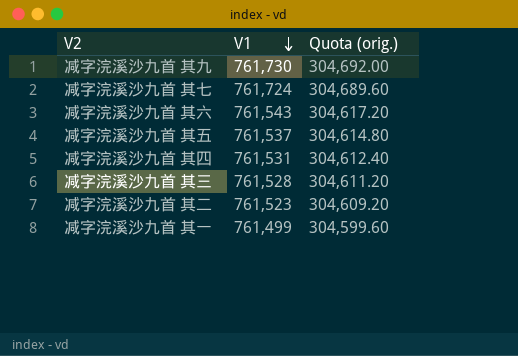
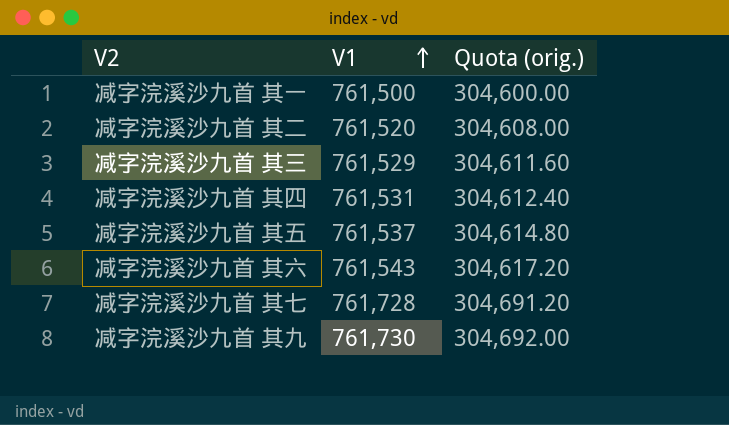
row order: V1 descending -> V1 ascending
减字浣溪沙九首 其一 | V1: 761,499 -> 761,500
减字浣溪沙九首 其一 | Quota (orig.): 304,599.60 -> 304,600.00
减字浣溪沙九首 其二 | V1: 761,523 -> 761,520
减字浣溪沙九首 其二 | Quota (orig.): 304,609.20 -> 304,608.00
减字浣溪沙九首 其三 | V1: 761,528 -> 761,529
减字浣溪沙九首 其三 | Quota (orig.): 304,611.20 -> 304,611.60
减字浣溪沙九首 其七 | V1: 761,724 -> 761,728
减字浣溪沙九首 其七 | Quota (orig.): 304,689.60 -> 304,691.20

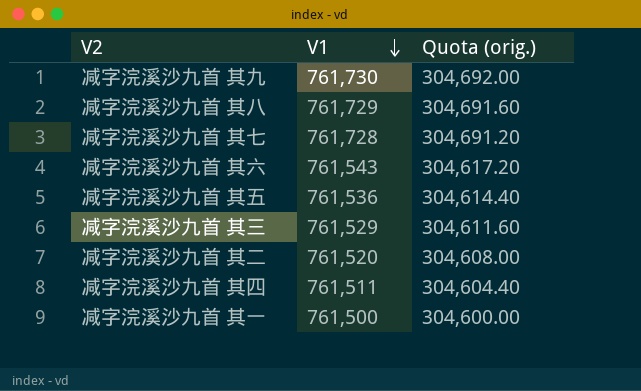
row order: V1 ascending -> V1 descending
row 减字浣溪沙九首 其八: none -> 761,729 | 304,691.60
减字浣溪沙九首 其五 | V1: 761,537 -> 761,536
减字浣溪沙九首 其五 | Quota (orig.): 304,614.80 -> 304,614.40
减字浣溪沙九首 其四 | V1: 761,531 -> 761,511
减字浣溪沙九首 其四 | Quota (orig.): 304,612.40 -> 304,604.40

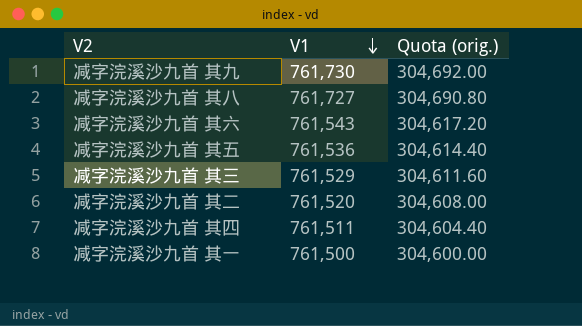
row 减字浣溪沙九首 其七: 761,728 | 304,691.20 -> none
减字浣溪沙九首 其八 | V1: 761,729 -> 761,727
减字浣溪沙九首 其八 | Quota (orig.): 304,691.60 -> 304,690.80

